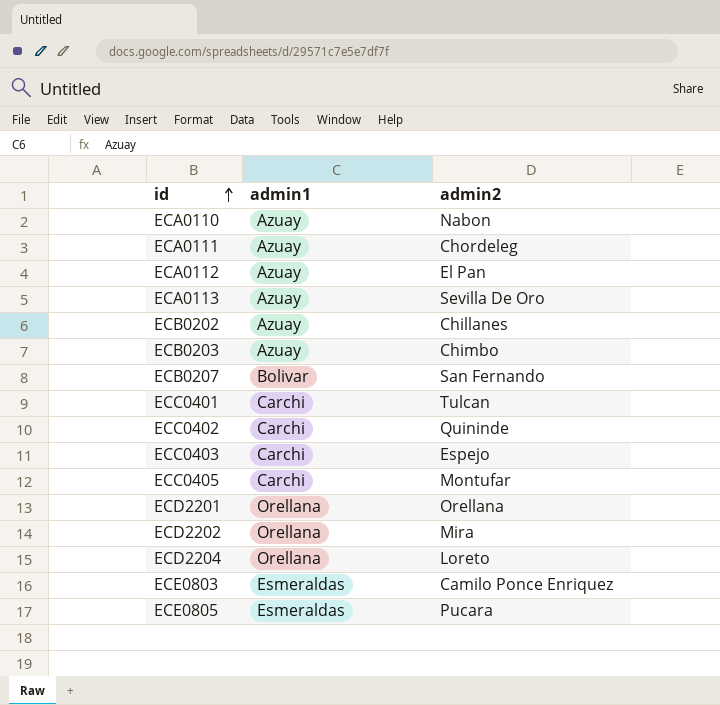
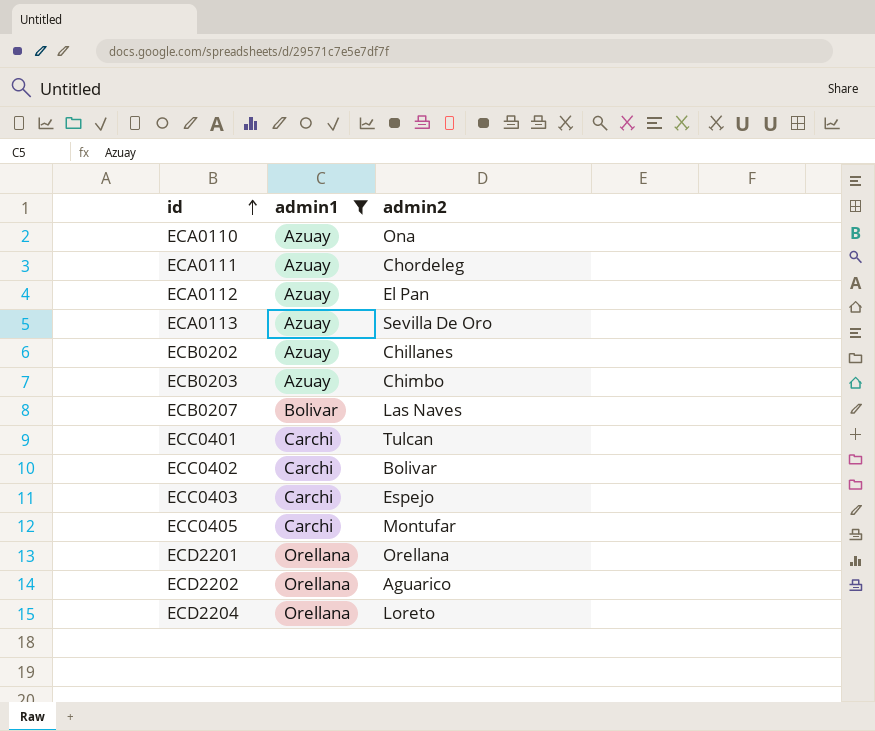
filter: none -> admin1 != Esmeraldas
ECA0110 | admin2: Nabon -> Ona
ECB0207 | admin2: San Fernando -> Las Naves
ECC0402 | admin2: Quininde -> Bolivar
ECD2202 | admin2: Mira -> Aguarico

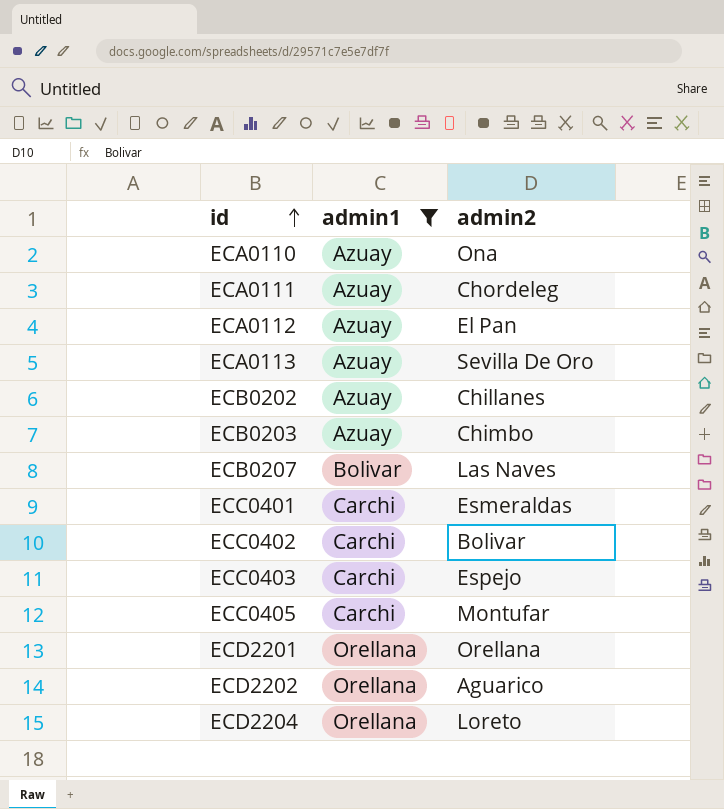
ECC0401 | admin2: Tulcan -> Esmeraldas

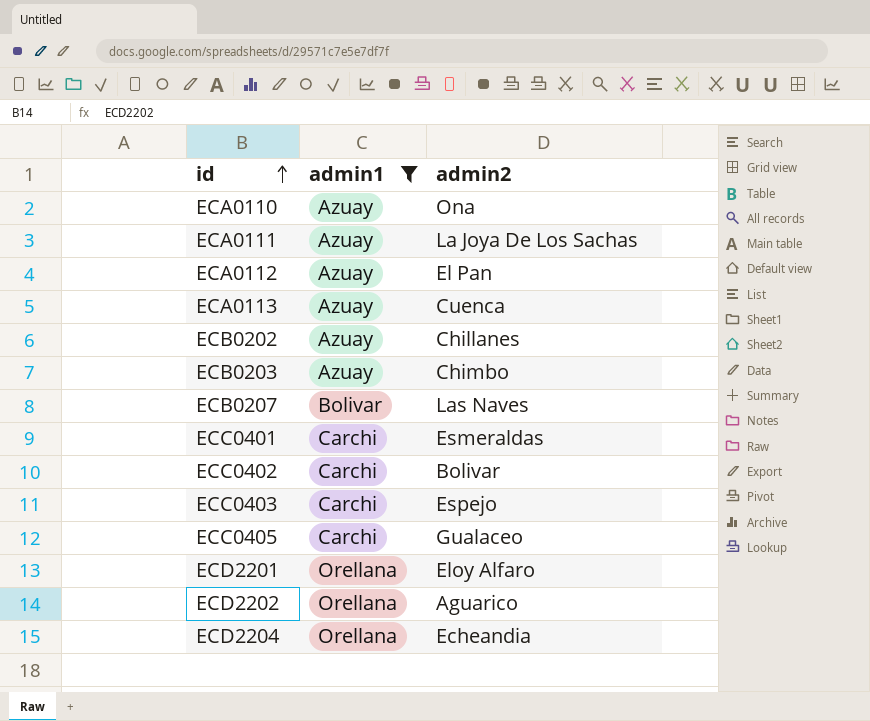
ECA0111 | admin2: Chordeleg -> La Joya De Los Sachas
ECA0113 | admin2: Sevilla De Oro -> Cuenca
ECC0405 | admin2: Montufar -> Gualaceo
ECD2201 | admin2: Orellana -> Eloy Alfaro
ECD2204 | admin2: Loreto -> Echeandia

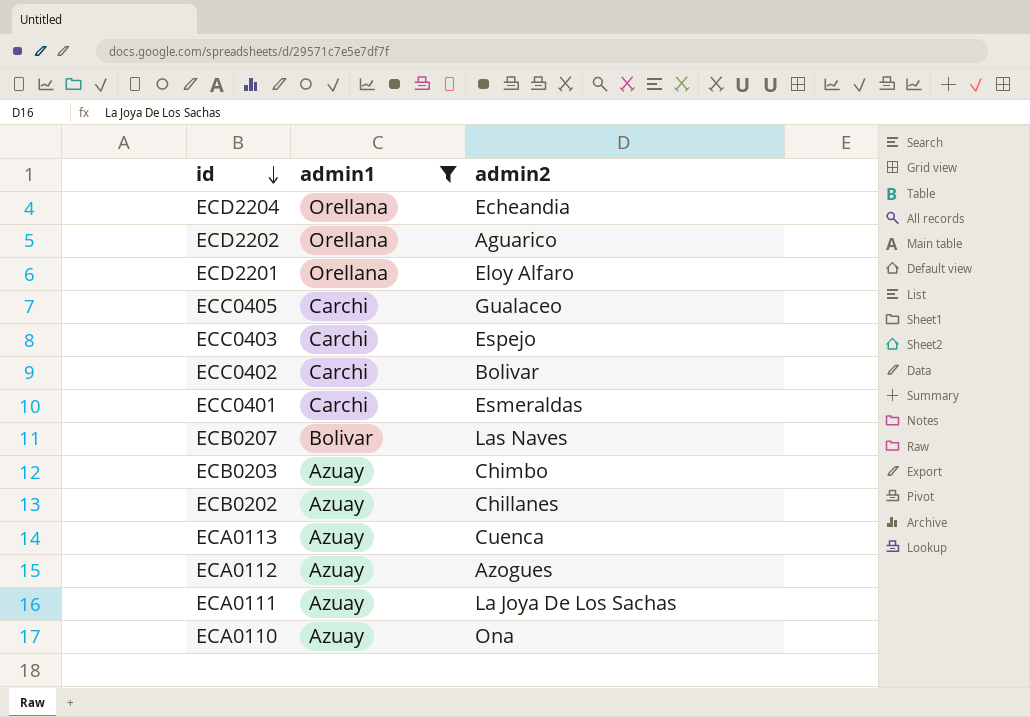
row order: id ascending -> id descending
ECA0112 | admin2: El Pan -> Azogues

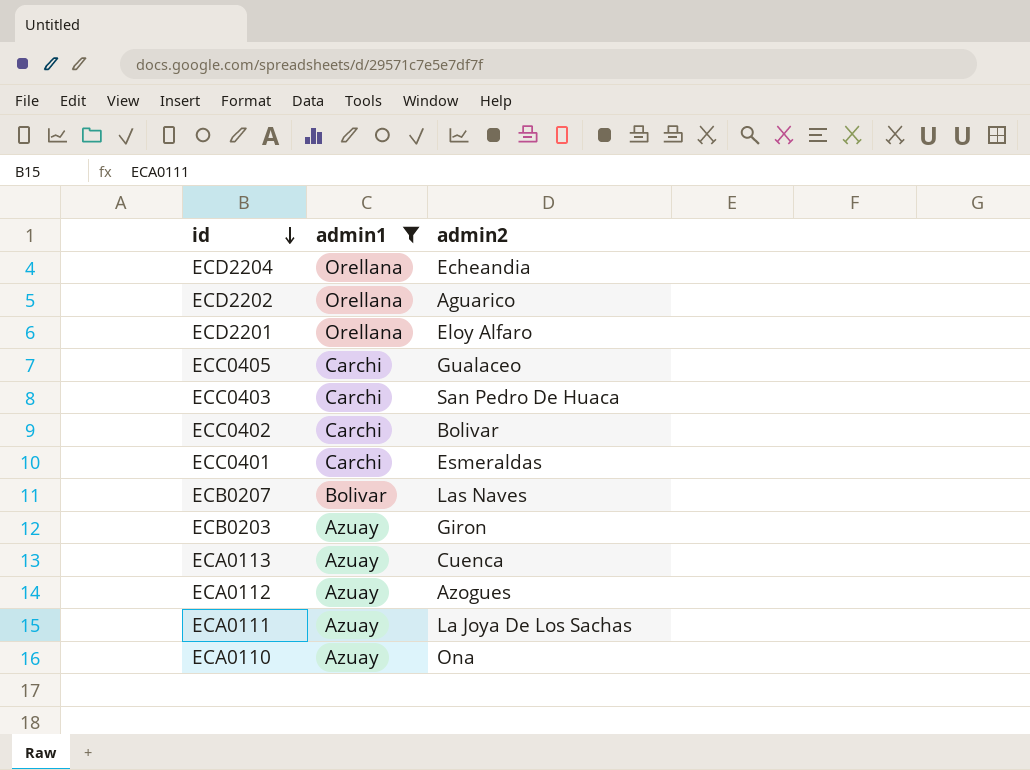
row ECB0202: Azuay | Chillanes -> none
ECC0403 | admin2: Espejo -> San Pedro De Huaca
ECB0203 | admin2: Chimbo -> Giron

